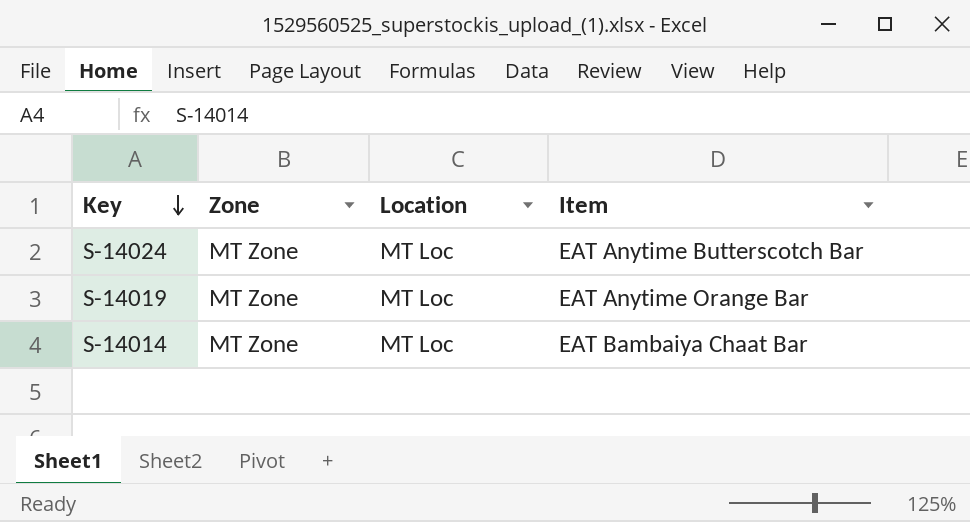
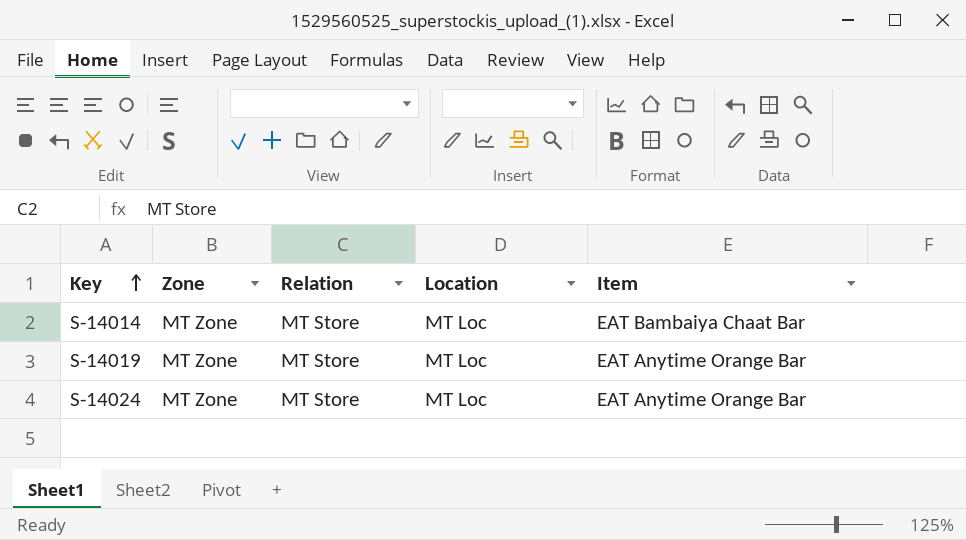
row order: Key descending -> Key ascending
column Relation | position: none -> 3
S-14024 | Item: EAT Anytime Butterscotch Bar -> EAT Anytime Orange Bar

